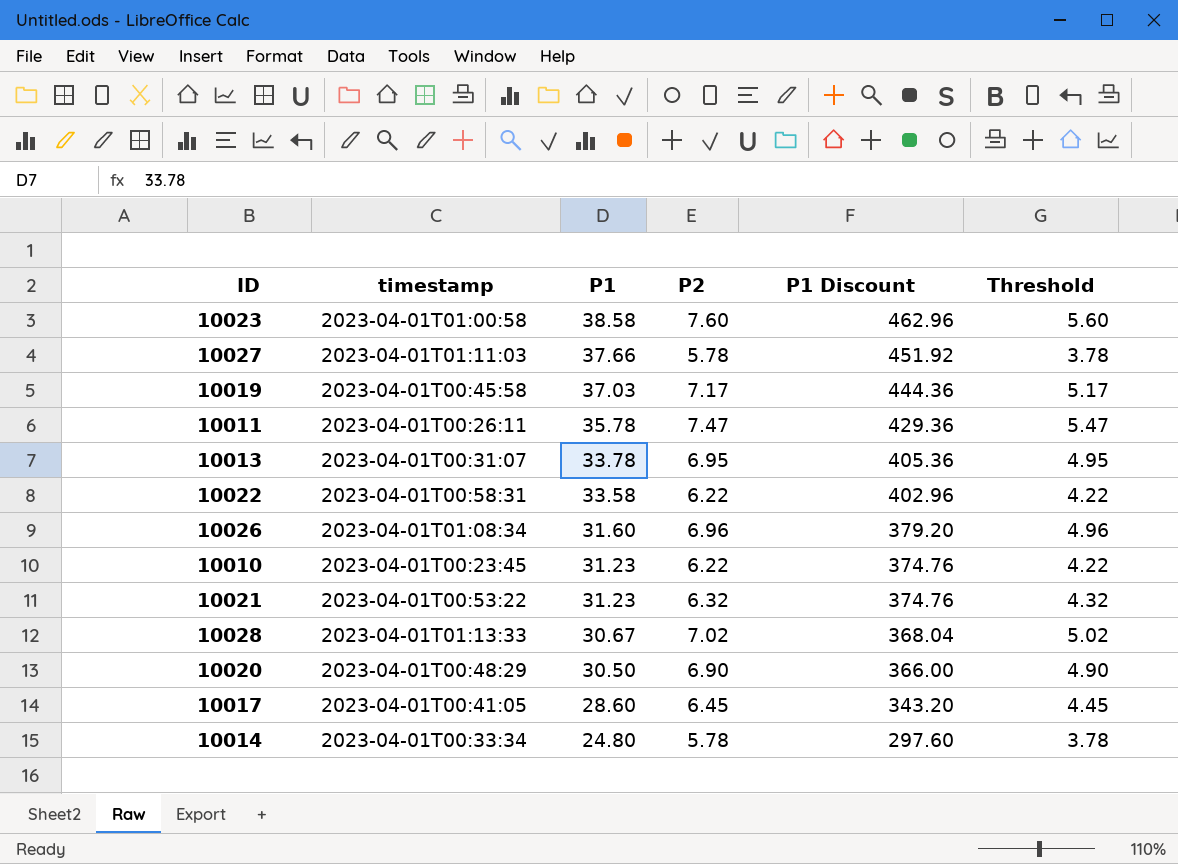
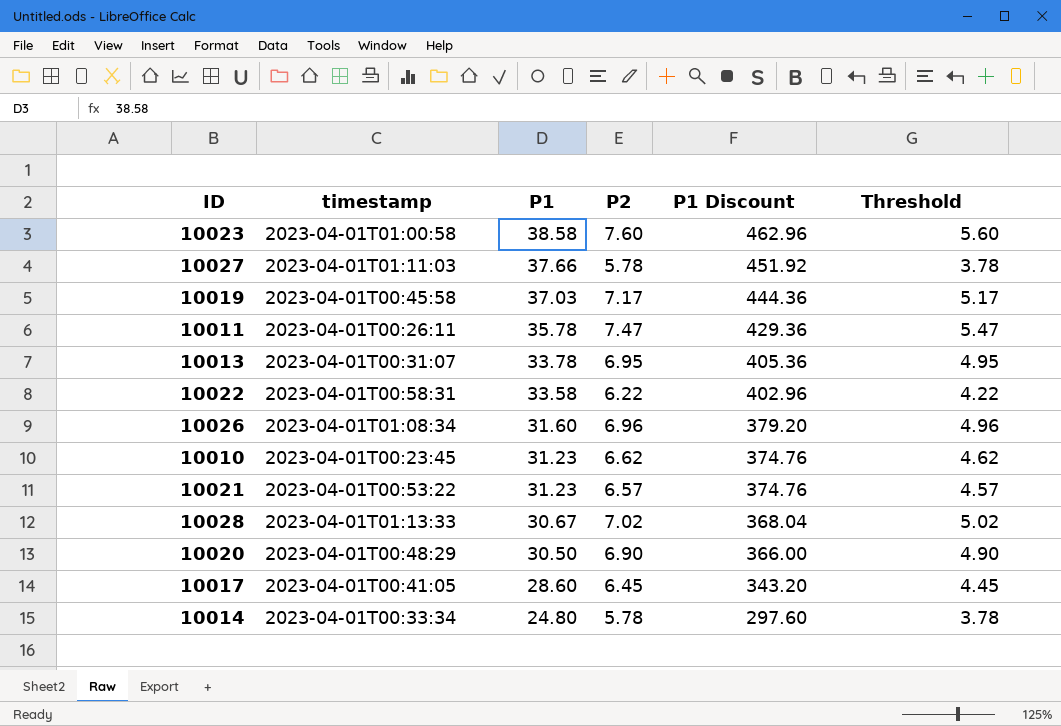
10010 | P2: 6.22 -> 6.62
10010 | Threshold: 4.22 -> 4.62
10021 | P2: 6.32 -> 6.57
10021 | Threshold: 4.32 -> 4.57

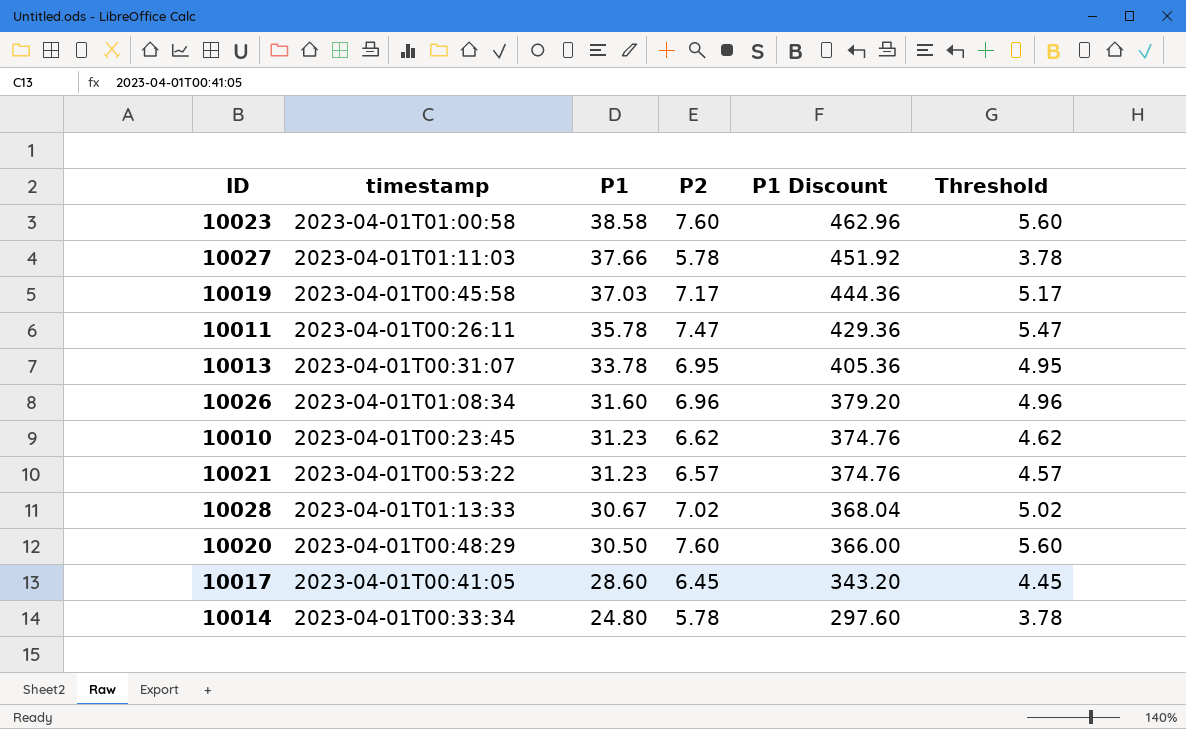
row 10022: 2023-04-01T00:58:31 | 33.58 | 6.22 | 402.96 | 4.22 -> none
10020 | P2: 6.90 -> 7.60
10020 | Threshold: 4.90 -> 5.60

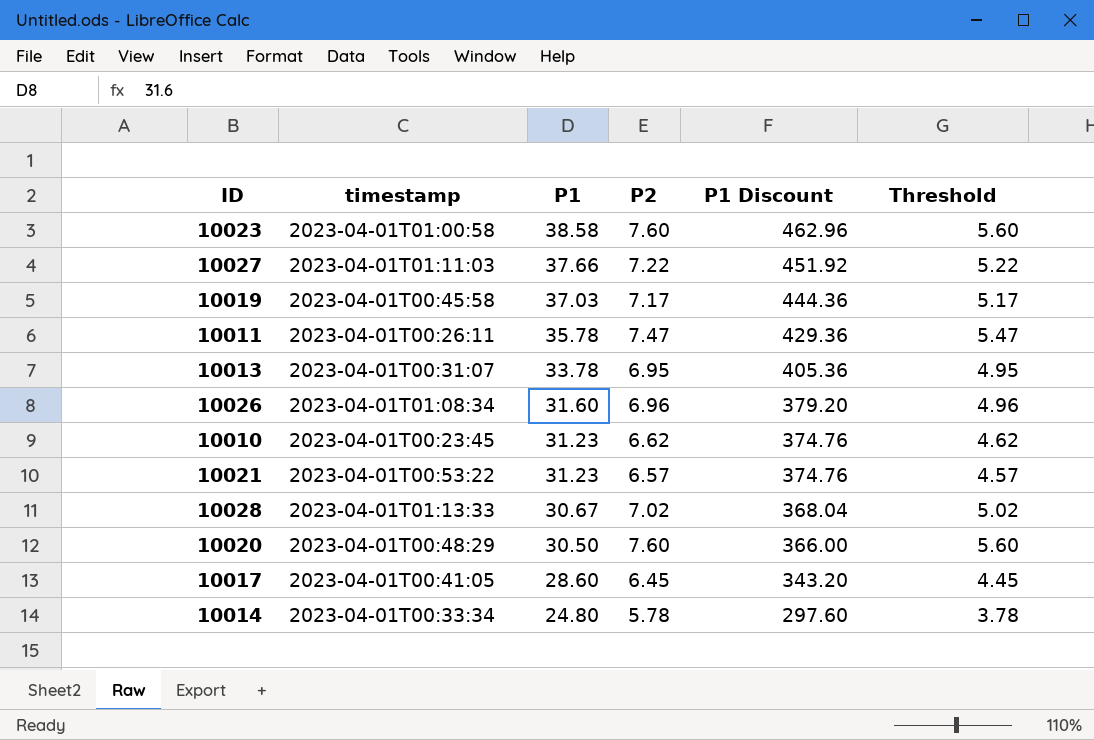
10027 | P2: 5.78 -> 7.22
10027 | Threshold: 3.78 -> 5.22

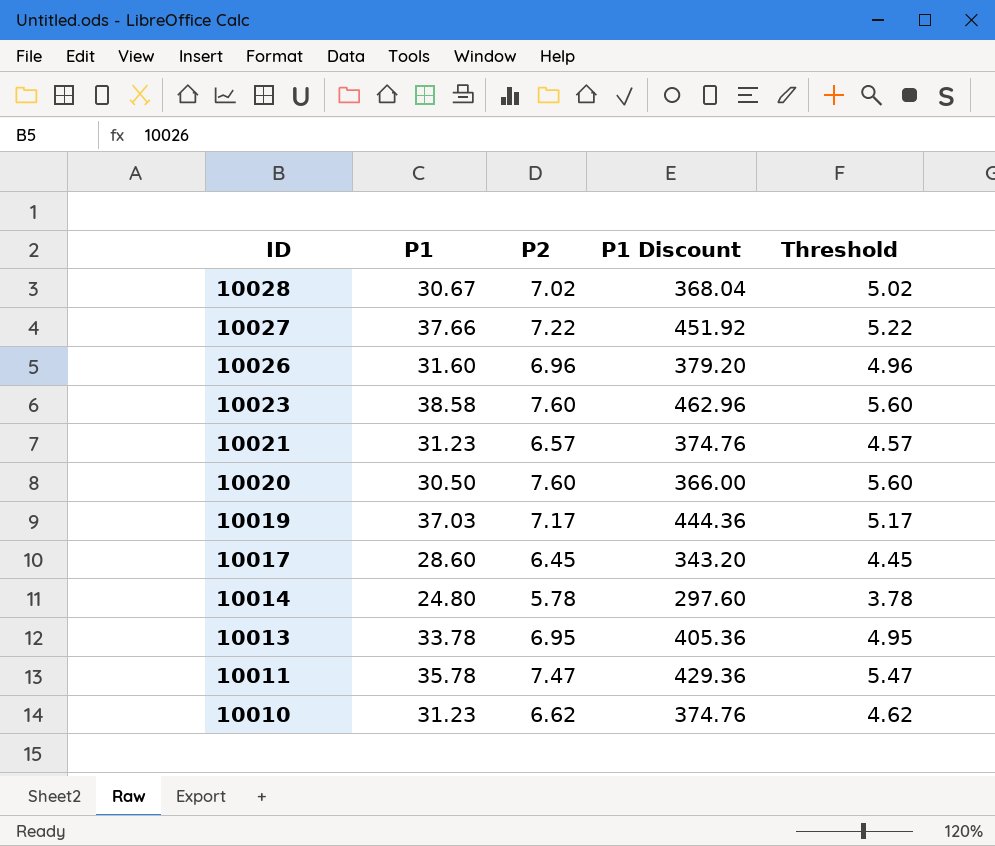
row order: P1 descending -> ID descending
column timestamp | position: 2 -> none

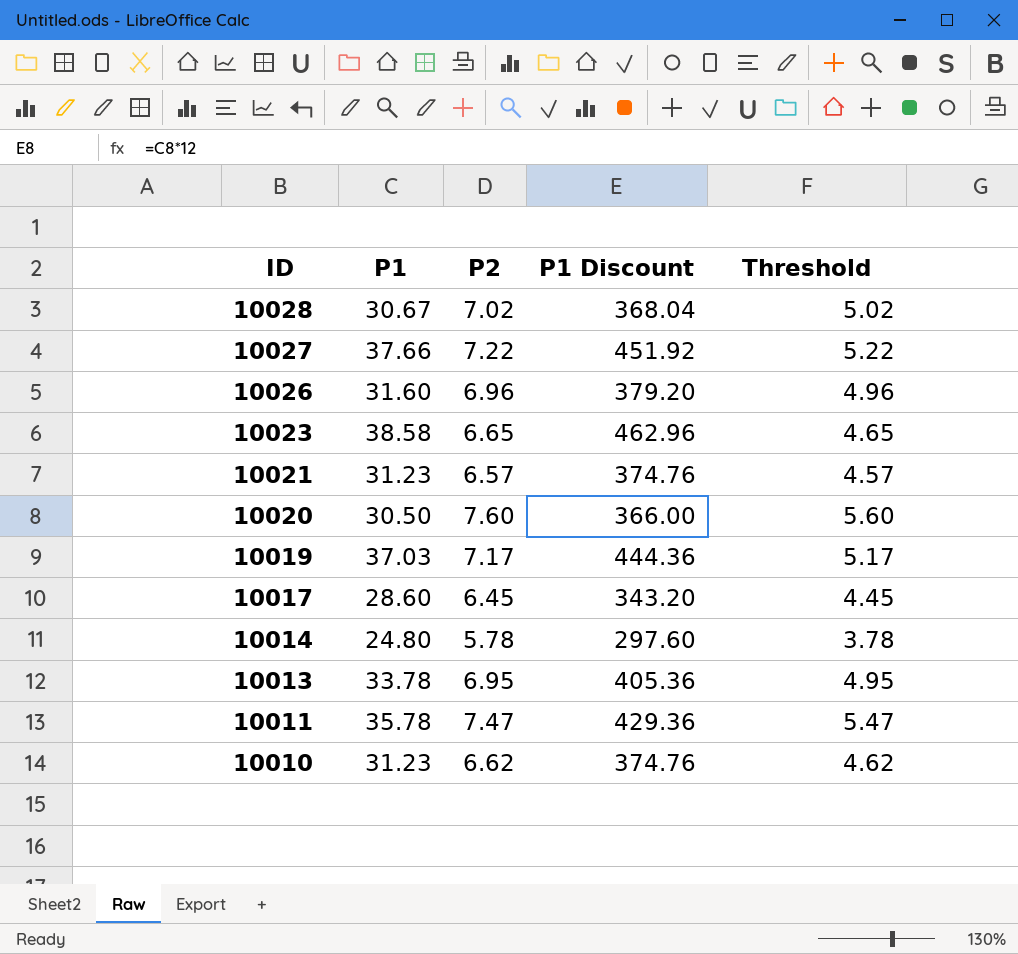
10023 | P2: 7.60 -> 6.65
10023 | Threshold: 5.60 -> 4.65

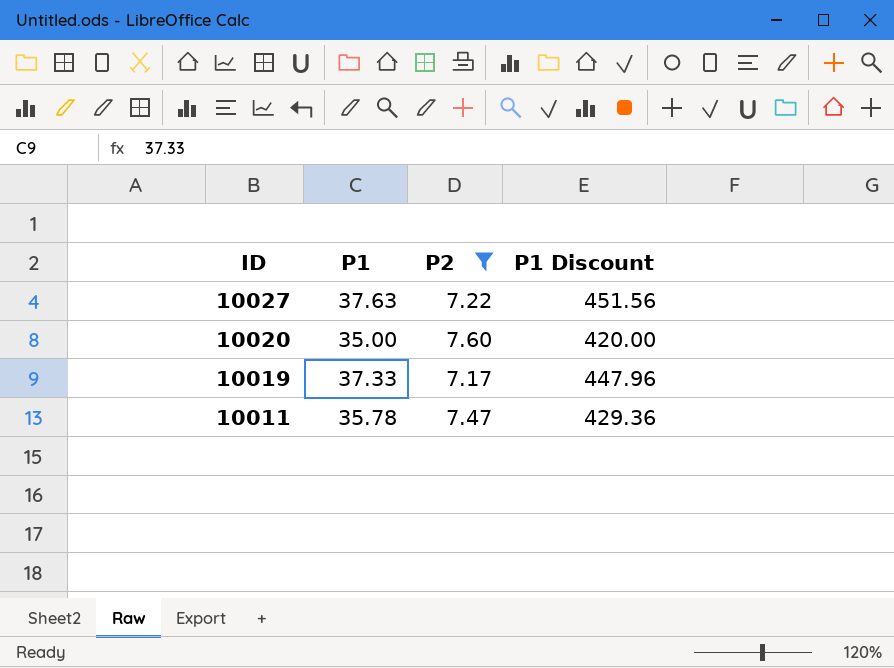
filter: none -> P2 >= 7.17
column Threshold | formula: [P2] - 2 -> none
10027 | P1: 37.66 -> 37.63
10027 | P1 Discount: 451.92 -> 451.56
10020 | P1: 30.50 -> 35.00
10020 | P1 Discount: 366.00 -> 420.00
10019 | P1: 37.03 -> 37.33
10019 | P1 Discount: 444.36 -> 447.96

